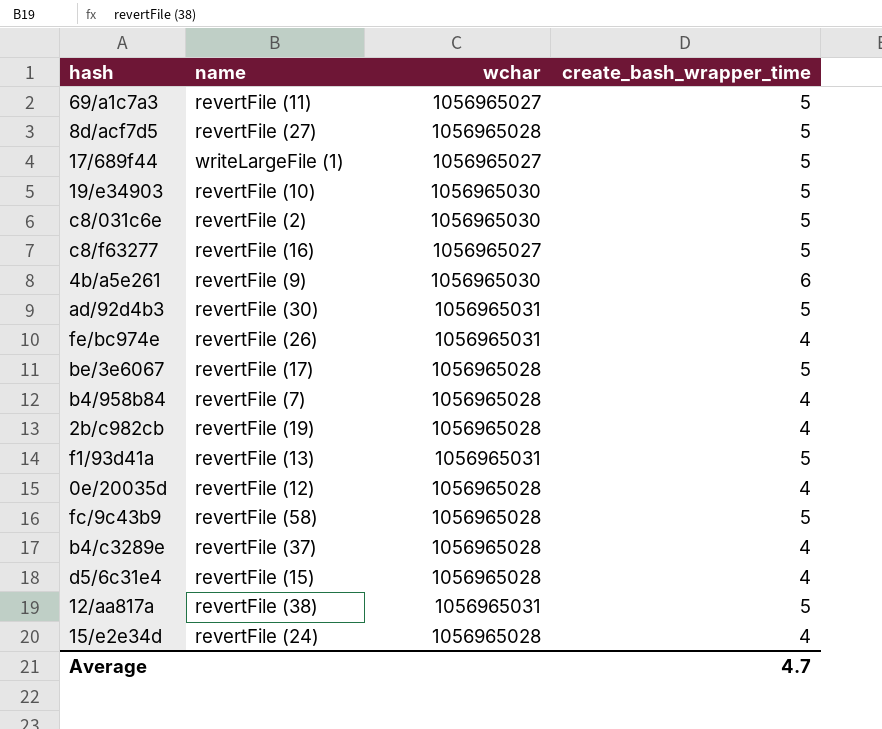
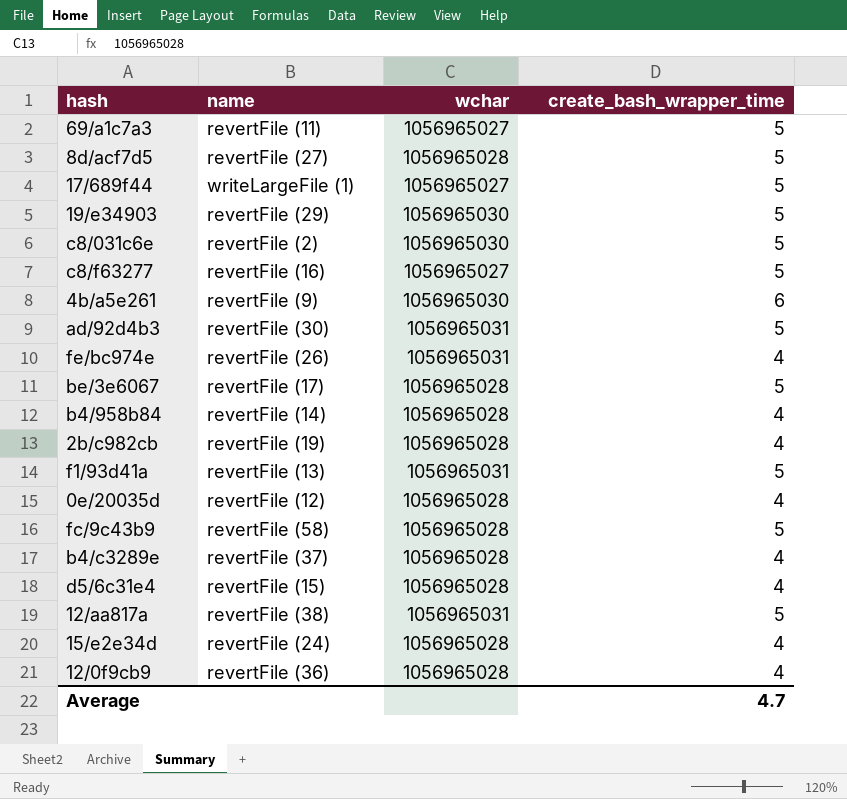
19/e34903 | name: revertFile (10) -> revertFile (29)
b4/958b84 | name: revertFile (7) -> revertFile (14)
row 12/0f9cb9: none -> revertFile (36) | 1056965028 | 4

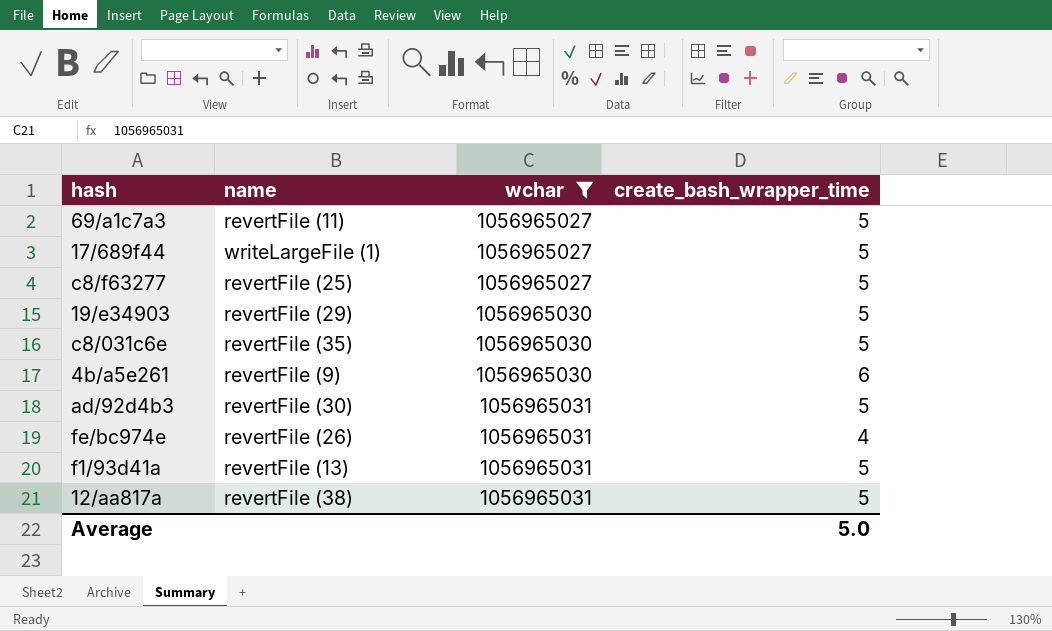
filter: none -> wchar != 1056965028
row order: none -> wchar ascending
c8/f63277 | name: revertFile (16) -> revertFile (25)
c8/031c6e | name: revertFile (2) -> revertFile (35)
Average | create_bash_wrapper_time: 4.7 -> 5.0

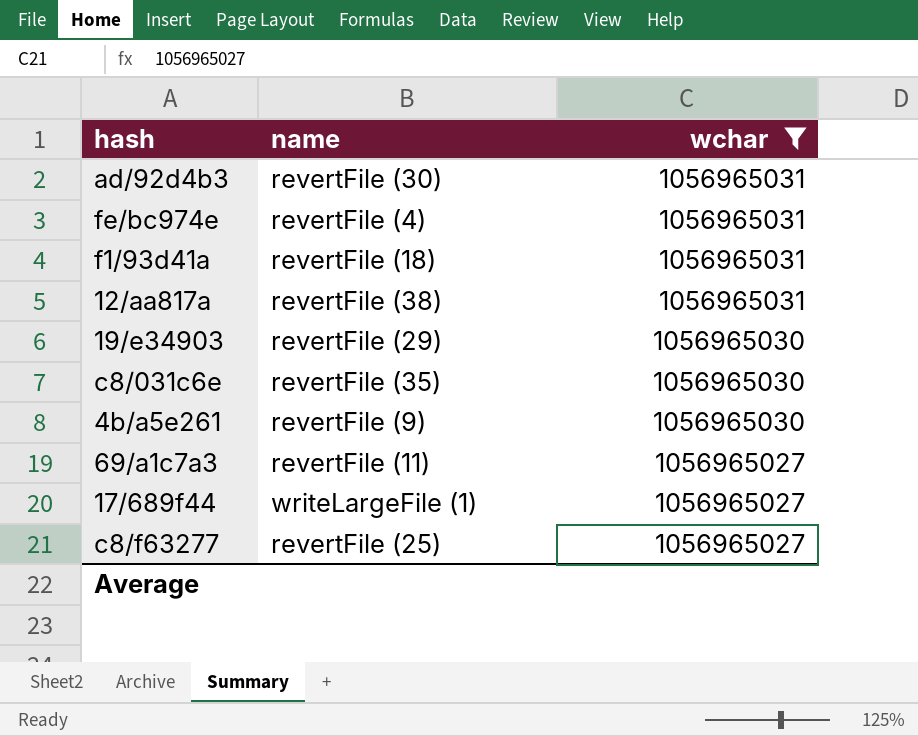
row order: wchar ascending -> wchar descending
column create_bash_wrapper_time | position: 4 -> none
fe/bc974e | name: revertFile (26) -> revertFile (4)
f1/93d41a | name: revertFile (13) -> revertFile (18)

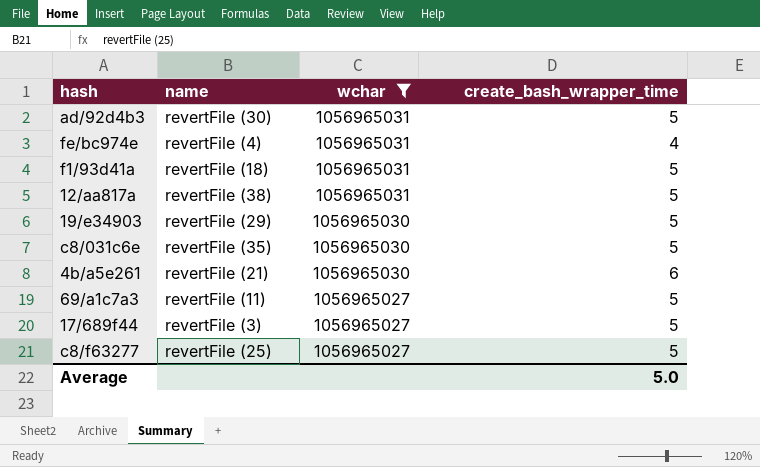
column create_bash_wrapper_time | position: none -> 4
4b/a5e261 | name: revertFile (9) -> revertFile (21)
17/689f44 | name: writeLargeFile (1) -> revertFile (3)

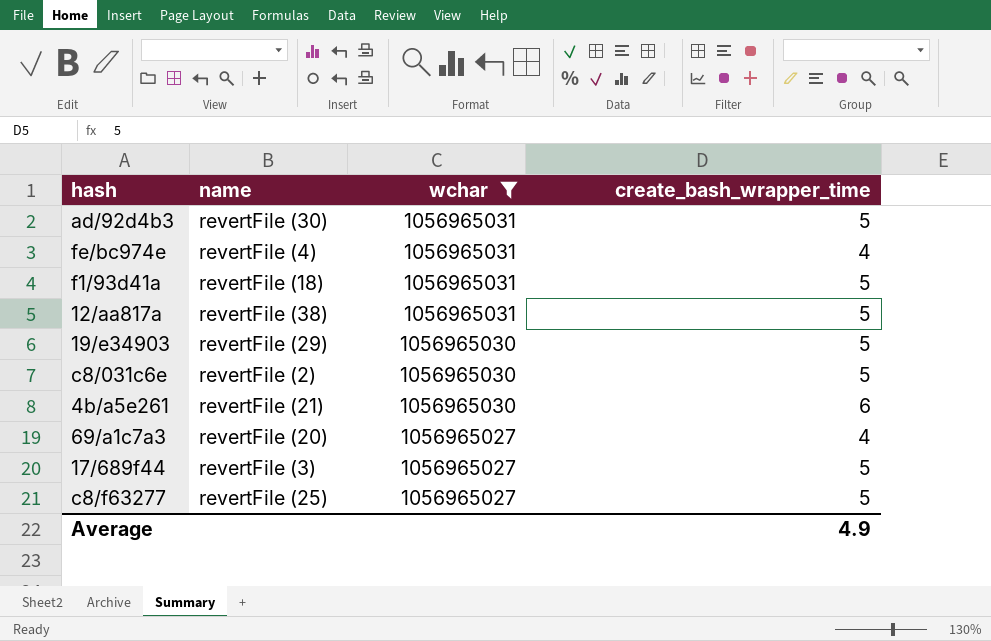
c8/031c6e | name: revertFile (35) -> revertFile (2)
69/a1c7a3 | name: revertFile (11) -> revertFile (20)
69/a1c7a3 | create_bash_wrapper_time: 5 -> 4
Average | create_bash_wrapper_time: 5.0 -> 4.9

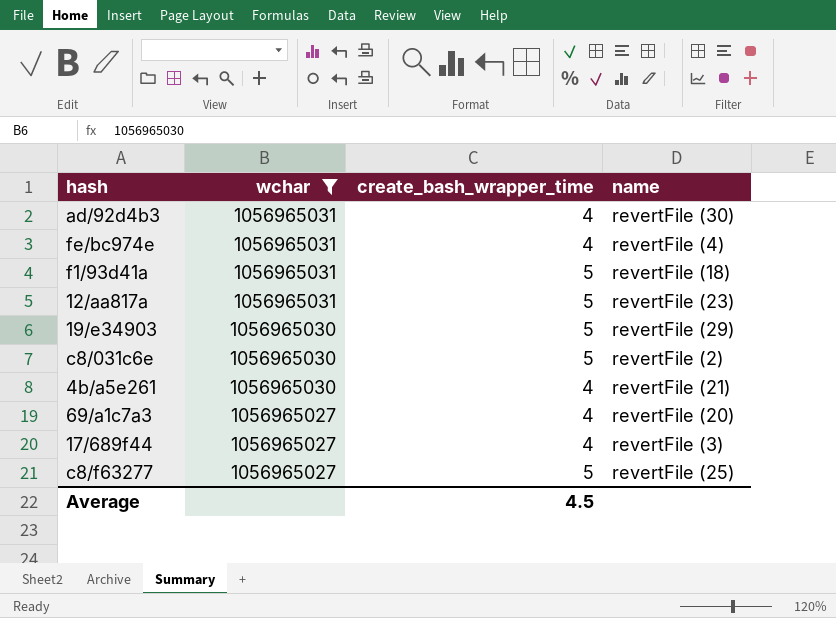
column name | position: 2 -> 4
ad/92d4b3 | create_bash_wrapper_time: 5 -> 4
12/aa817a | name: revertFile (38) -> revertFile (23)
4b/a5e261 | create_bash_wrapper_time: 6 -> 4
17/689f44 | create_bash_wrapper_time: 5 -> 4
Average | create_bash_wrapper_time: 4.9 -> 4.5

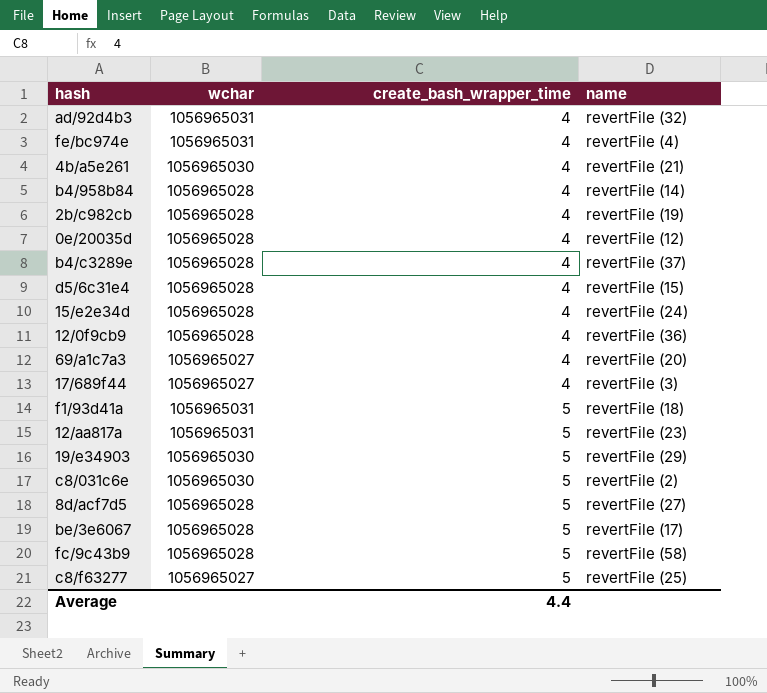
filter: wchar != 1056965028 -> none
row order: wchar descending -> create_bash_wrapper_time ascending
ad/92d4b3 | name: revertFile (30) -> revertFile (32)
Average | create_bash_wrapper_time: 4.5 -> 4.4

